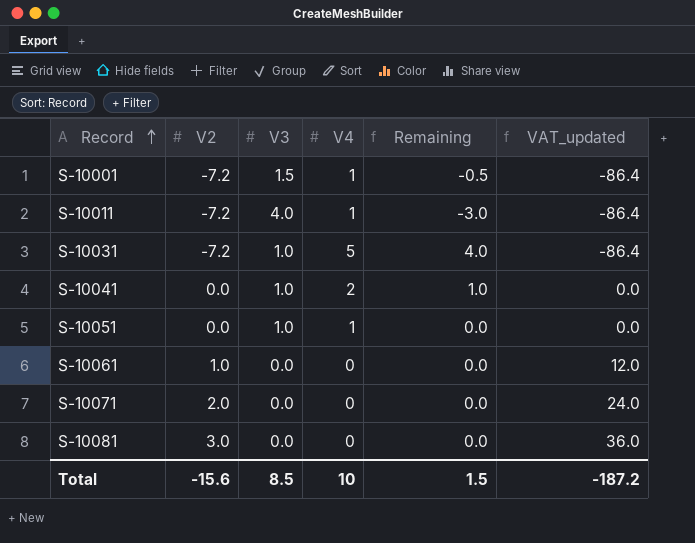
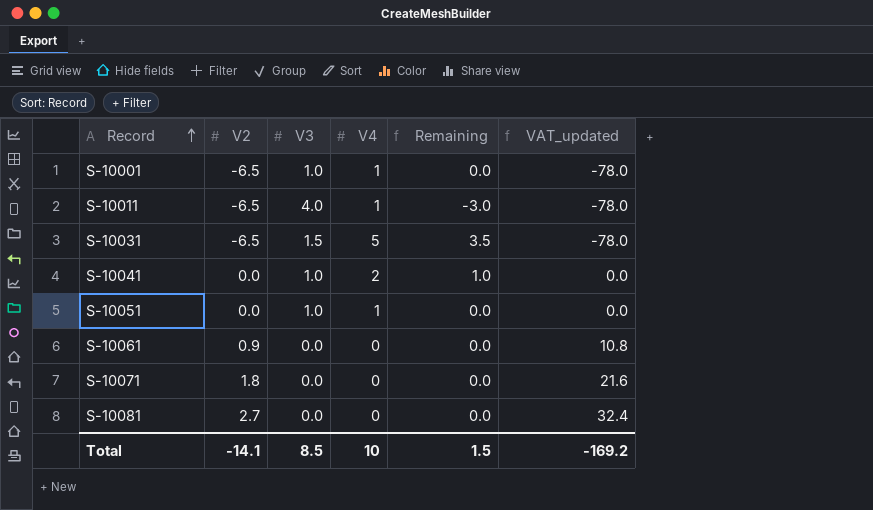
S-10001 | V2: -7.2 -> -6.5
S-10001 | V3: 1.5 -> 1.0
S-10001 | Remaining: -0.5 -> 0.0
S-10001 | VAT_updated: -86.4 -> -78.0
S-10011 | V2: -7.2 -> -6.5
S-10011 | VAT_updated: -86.4 -> -78.0
S-10031 | V2: -7.2 -> -6.5
S-10031 | V3: 1.0 -> 1.5
S-10031 | Remaining: 4.0 -> 3.5
S-10031 | VAT_updated: -86.4 -> -78.0
S-10061 | V2: 1.0 -> 0.9
S-10061 | VAT_updated: 12.0 -> 10.8
S-10071 | V2: 2.0 -> 1.8
S-10071 | VAT_updated: 24.0 -> 21.6
S-10081 | V2: 3.0 -> 2.7
S-10081 | VAT_updated: 36.0 -> 32.4
Total | V2: -15.6 -> -14.1
Total | VAT_updated: -187.2 -> -169.2

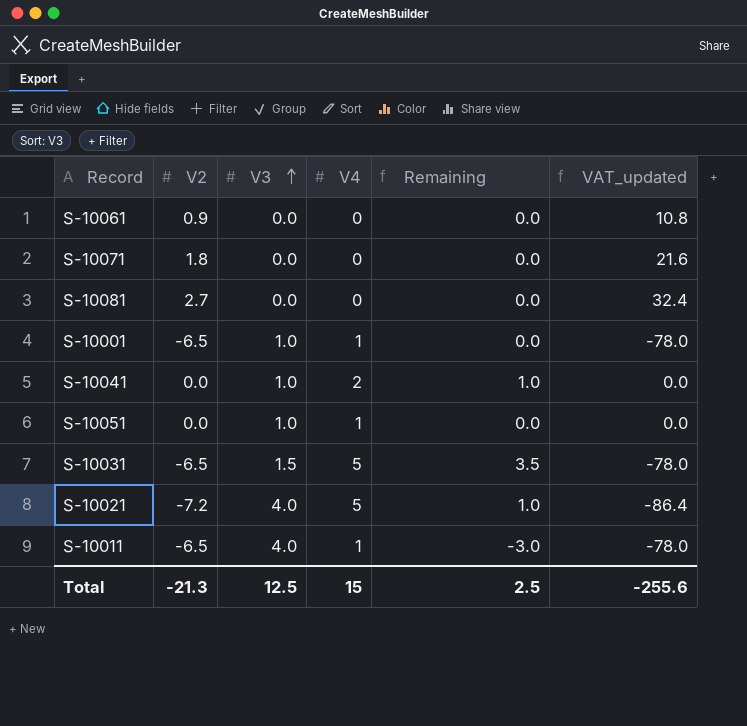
row order: Record ascending -> V3 ascending
row S-10021: none -> -7.2 | 4.0 | 5 | 1.0 | -86.4
Total | V2: -14.1 -> -21.3
Total | V3: 8.5 -> 12.5
Total | V4: 10 -> 15
Total | Remaining: 1.5 -> 2.5
Total | VAT_updated: -169.2 -> -255.6

